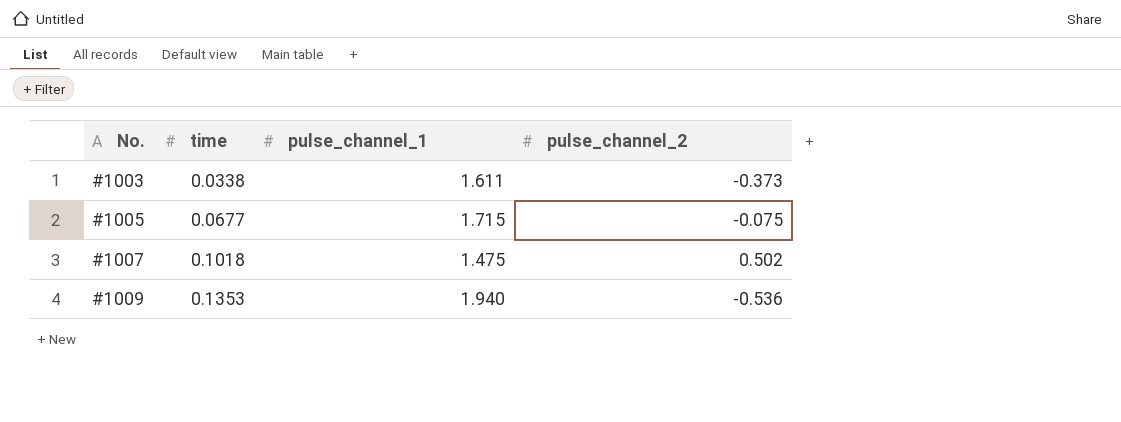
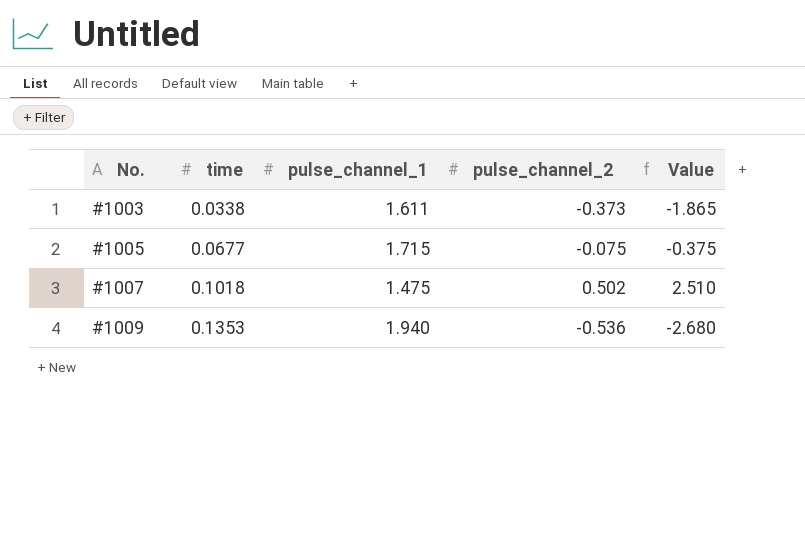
column Value | formula: none -> [pulse_channel_2] * 5

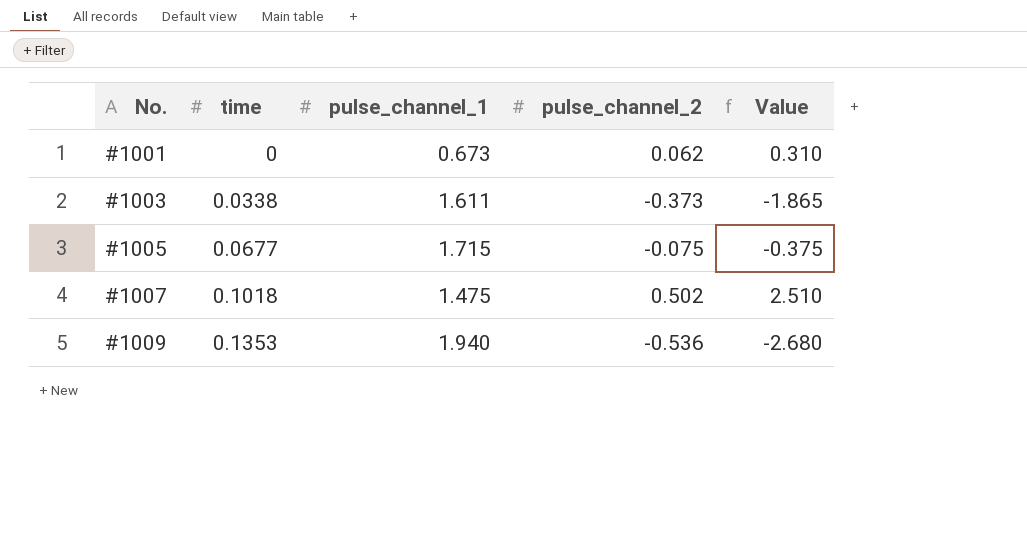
row #1001: none -> 0 | 0.673 | 0.062 | 0.310

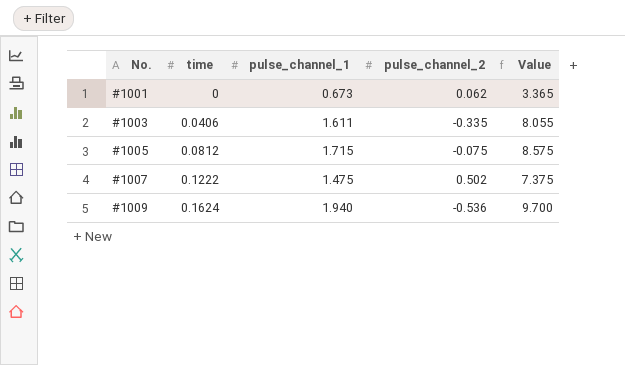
column Value | formula: [pulse_channel_2] * 5 -> [pulse_channel_1] * 5
#1003 | time: 0.0338 -> 0.0406
#1003 | pulse_channel_2: -0.373 -> -0.335
#1005 | time: 0.0677 -> 0.0812
#1007 | time: 0.1018 -> 0.1222
#1009 | time: 0.1353 -> 0.1624

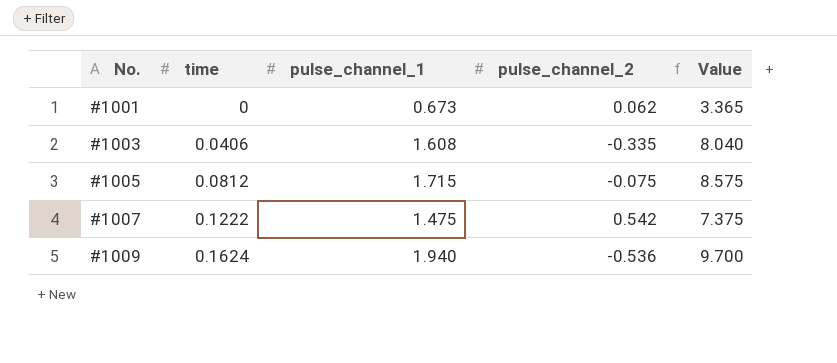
#1003 | pulse_channel_1: 1.611 -> 1.608
#1003 | Value: 8.055 -> 8.040
#1007 | pulse_channel_2: 0.502 -> 0.542

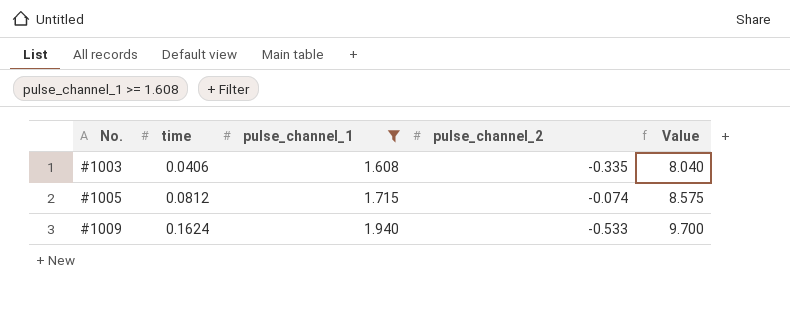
filter: none -> pulse_channel_1 >= 1.608
#1005 | pulse_channel_2: -0.075 -> -0.074
#1009 | pulse_channel_2: -0.536 -> -0.533

